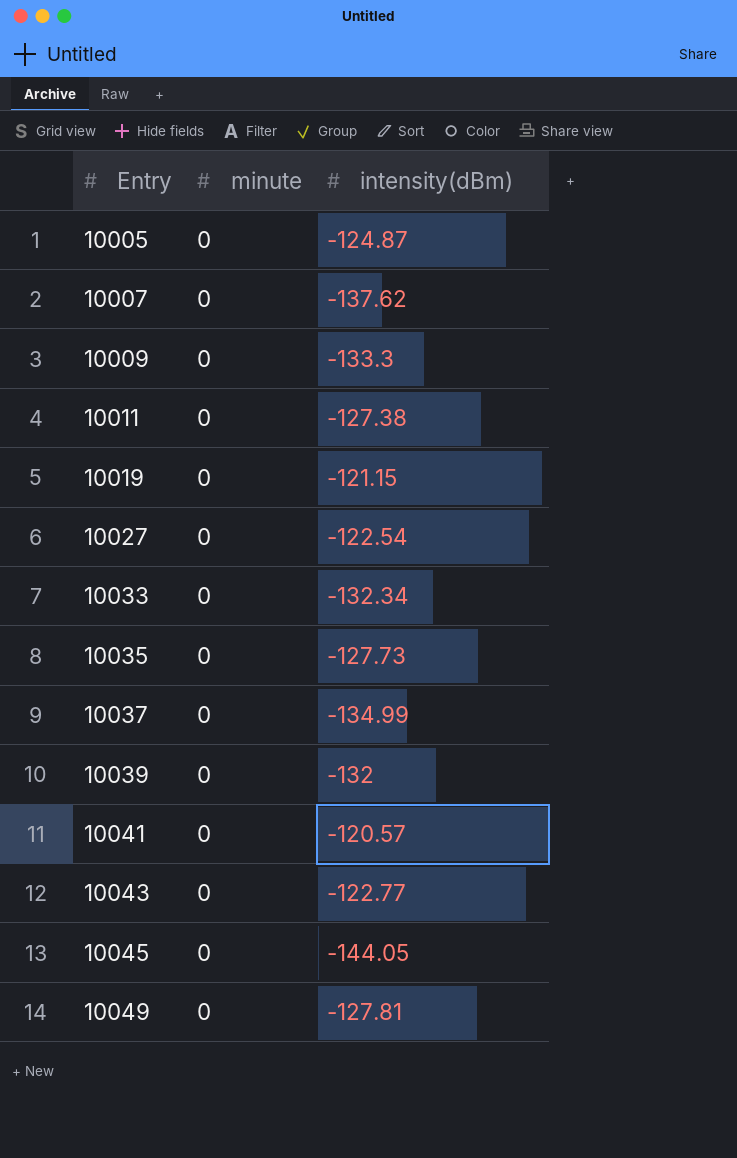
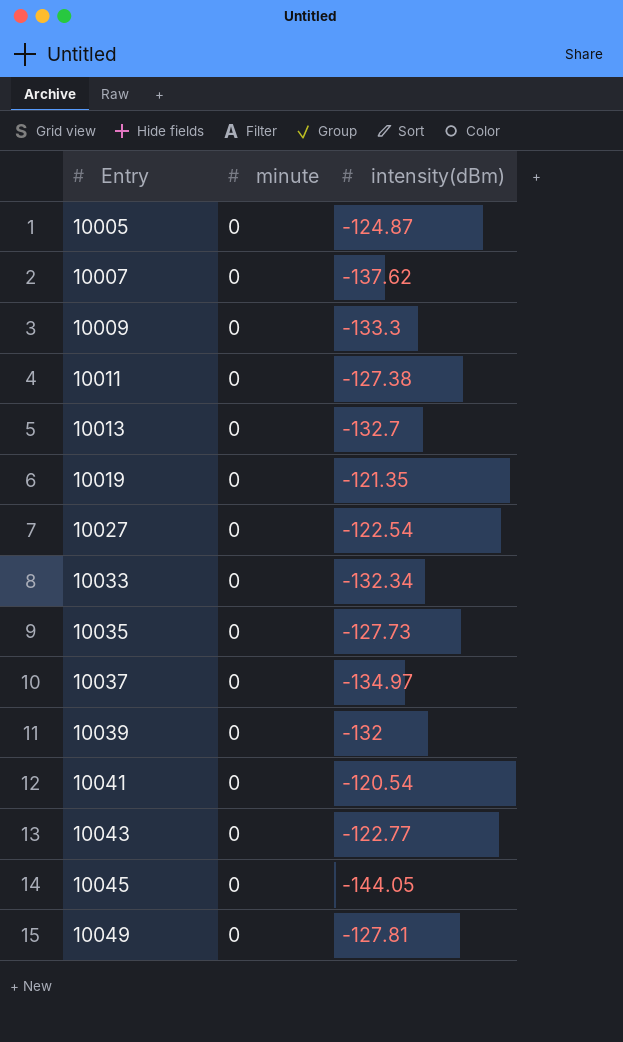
row 10013: none -> 0 | -132.7
10019 | intensity(dBm): -121.15 -> -121.35
10037 | intensity(dBm): -134.99 -> -134.97
10041 | intensity(dBm): -120.57 -> -120.54

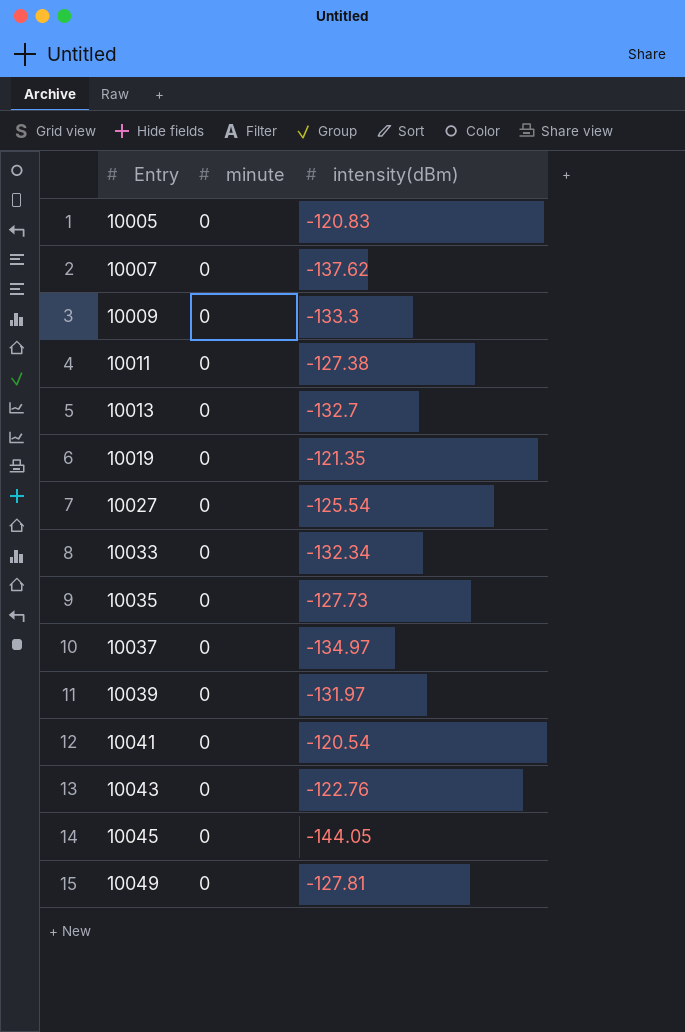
10005 | intensity(dBm): -124.87 -> -120.83
10027 | intensity(dBm): -122.54 -> -125.54
10039 | intensity(dBm): -132 -> -131.97
10043 | intensity(dBm): -122.77 -> -122.76

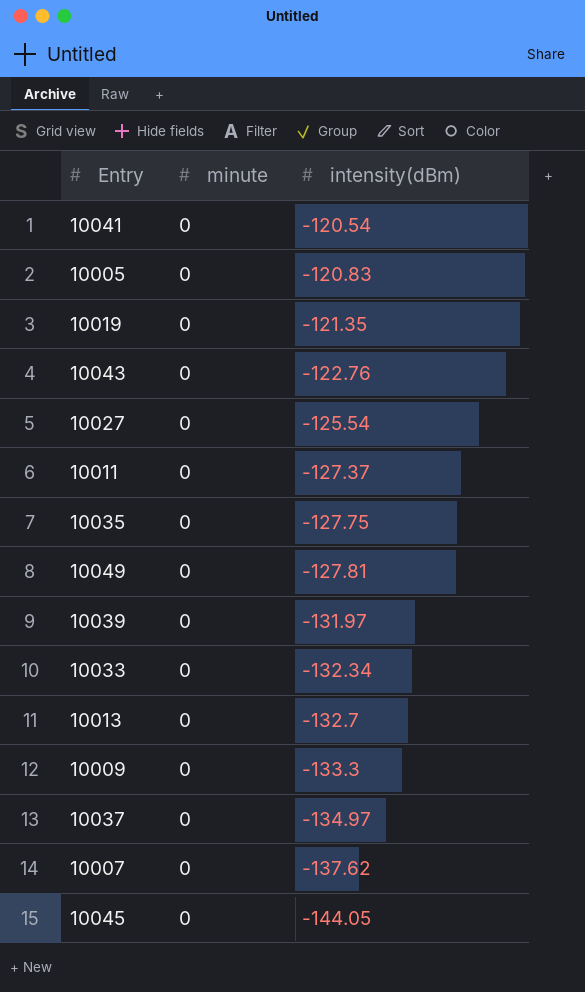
row order: Entry ascending -> intensity(dBm) descending
10011 | intensity(dBm): -127.38 -> -127.37
10035 | intensity(dBm): -127.73 -> -127.75

